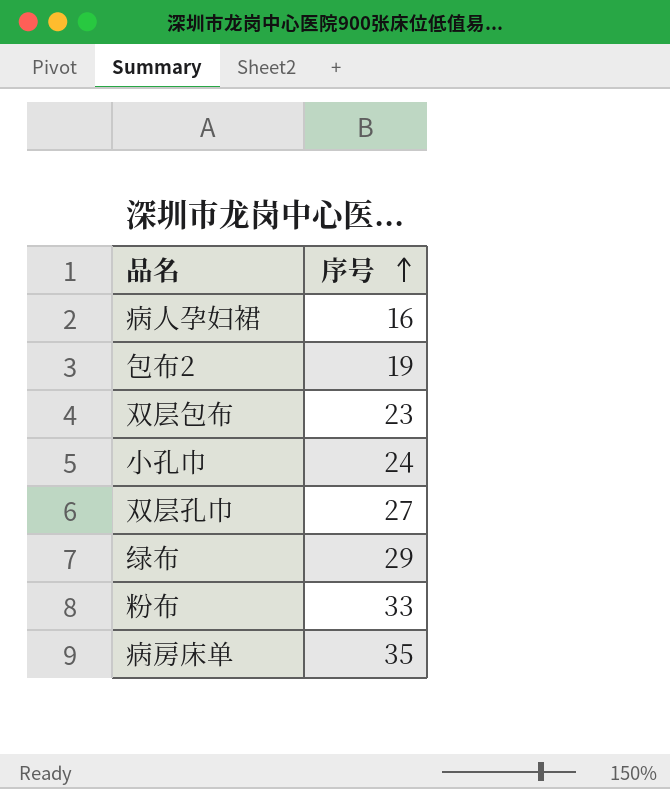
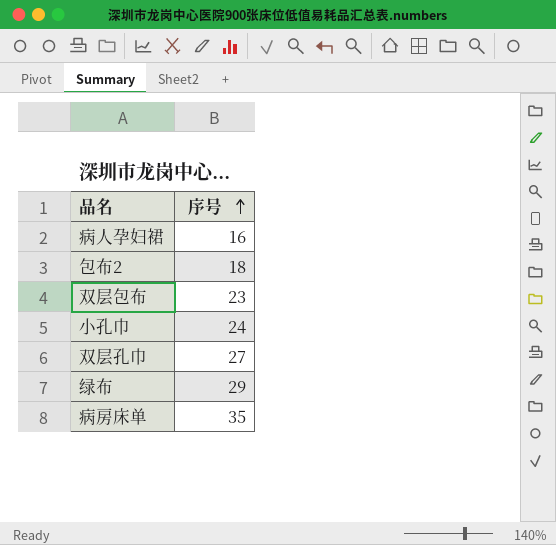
row 粉布: 33 -> none
包布2 | 序号: 19 -> 18

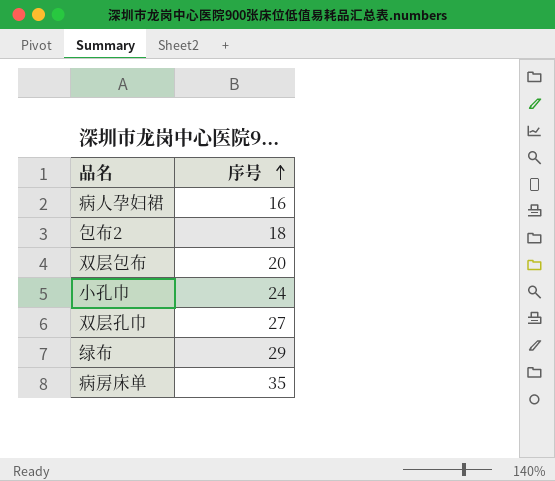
双层包布 | 序号: 23 -> 20

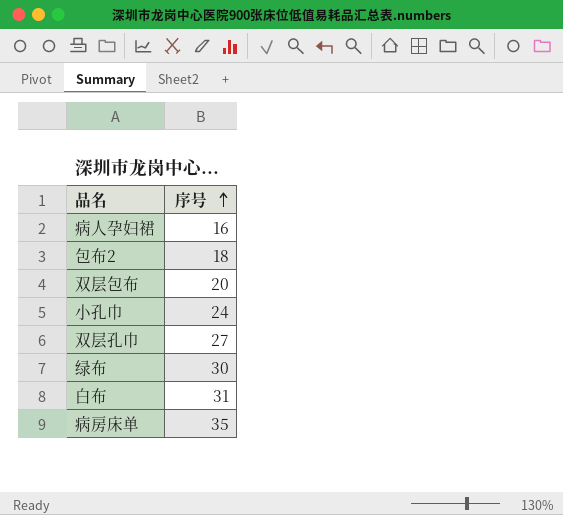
绿布 | 序号: 29 -> 30
row 白布: none -> 31

